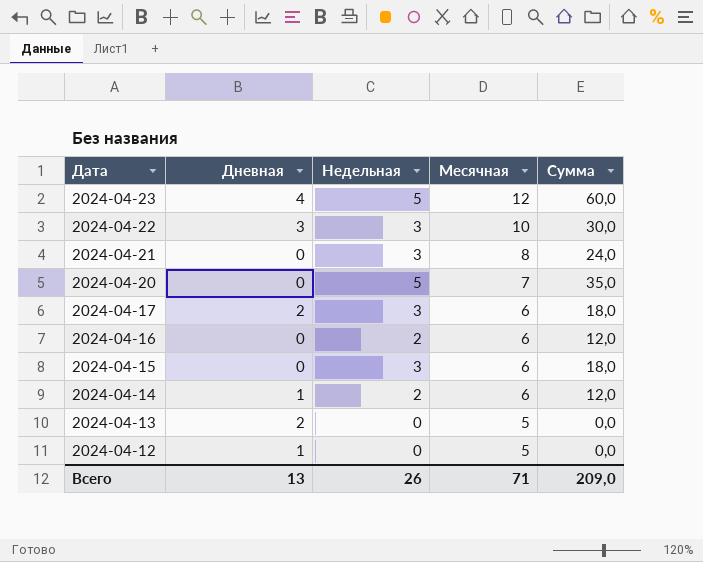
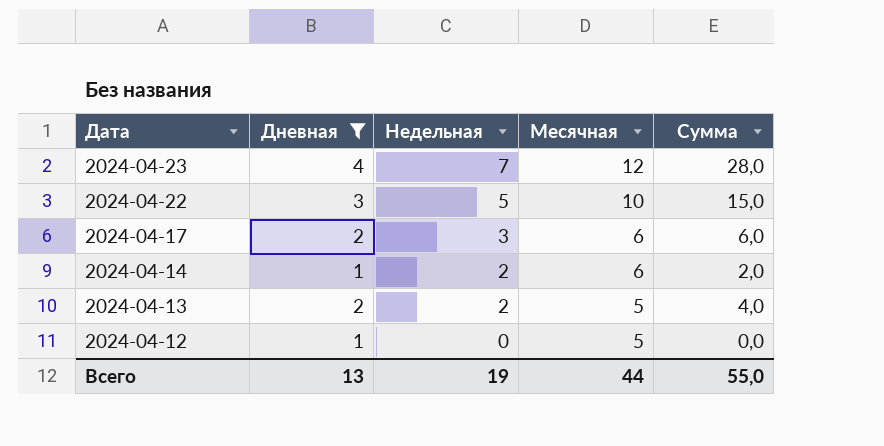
filter: none -> Дневная != 0
column Сумма | formula: [Недельная] * [Месячная] -> [Дневная] * [Недельная]
2024-04-23 | Недельная: 5 -> 7
2024-04-22 | Недельная: 3 -> 5
2024-04-13 | Недельная: 0 -> 2
Всего | Недельная: 26 -> 19
Всего | Месячная: 71 -> 44
Всего | Сумма: 209,0 -> 55,0

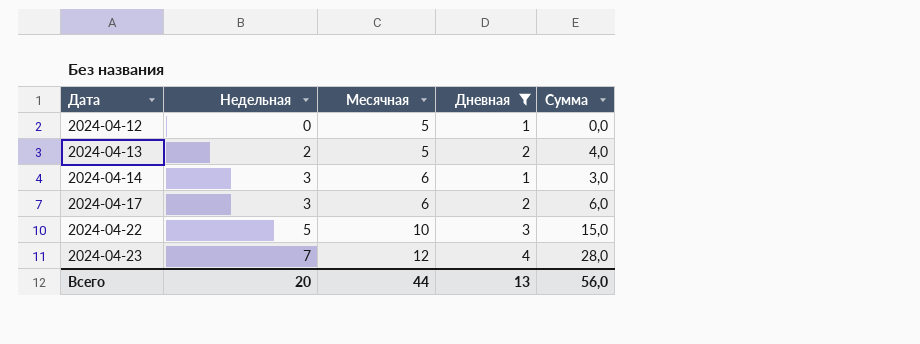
row order: Дата descending -> Дата ascending
column Дневная | position: 2 -> 4
2024-04-14 | Недельная: 2 -> 3
2024-04-14 | Сумма: 2,0 -> 3,0
Всего | Недельная: 19 -> 20
Всего | Сумма: 55,0 -> 56,0

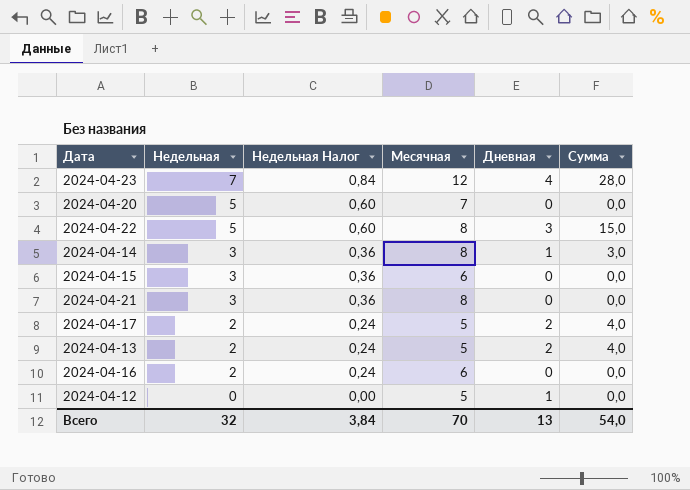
filter: Дневная != 0 -> none
row order: Дата ascending -> Недельная descending
column Недельная Налог | formula: none -> [Недельная] * 0,12
2024-04-22 | Месячная: 10 -> 8
2024-04-14 | Месячная: 6 -> 8
2024-04-17 | Недельная: 3 -> 2
2024-04-17 | Месячная: 6 -> 5
2024-04-17 | Сумма: 6,0 -> 4,0
Всего | Недельная: 20 -> 32
Всего | Месячная: 44 -> 70
Всего | Сумма: 56,0 -> 54,0

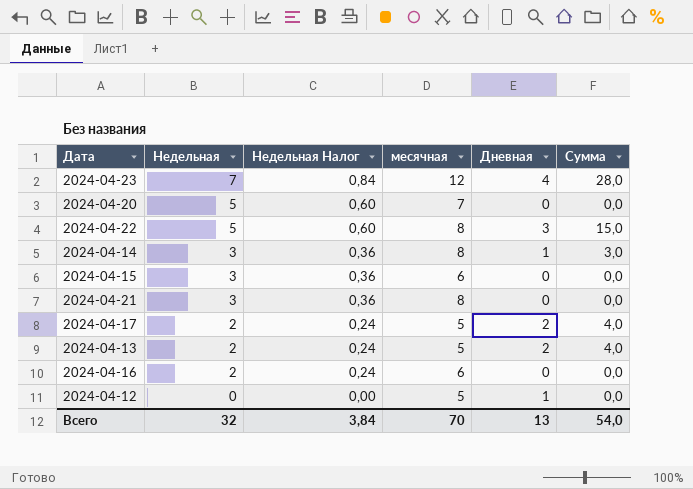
column name: Месячная -> месячная

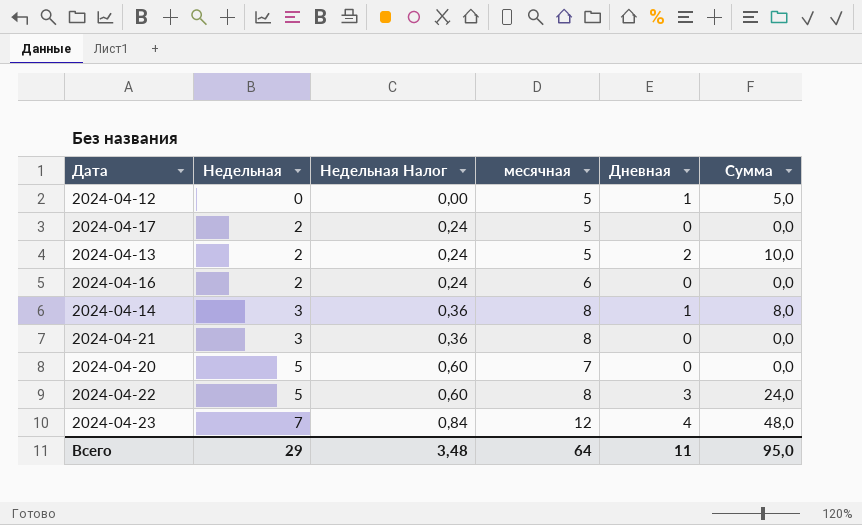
row order: Недельная descending -> Недельная ascending
column Сумма | formula: [Недельная] * [Дневная] -> [месячная] * [Дневная]
row 2024-04-15: 3 | 0,36 | 6 | 0 | 0,0 -> none
2024-04-17 | Дневная: 2 -> 0
Всего | Недельная: 32 -> 29
Всего | Недельная Налог: 3,84 -> 3,48
Всего | месячная: 70 -> 64
Всего | Дневная: 13 -> 11
Всего | Сумма: 54,0 -> 95,0

